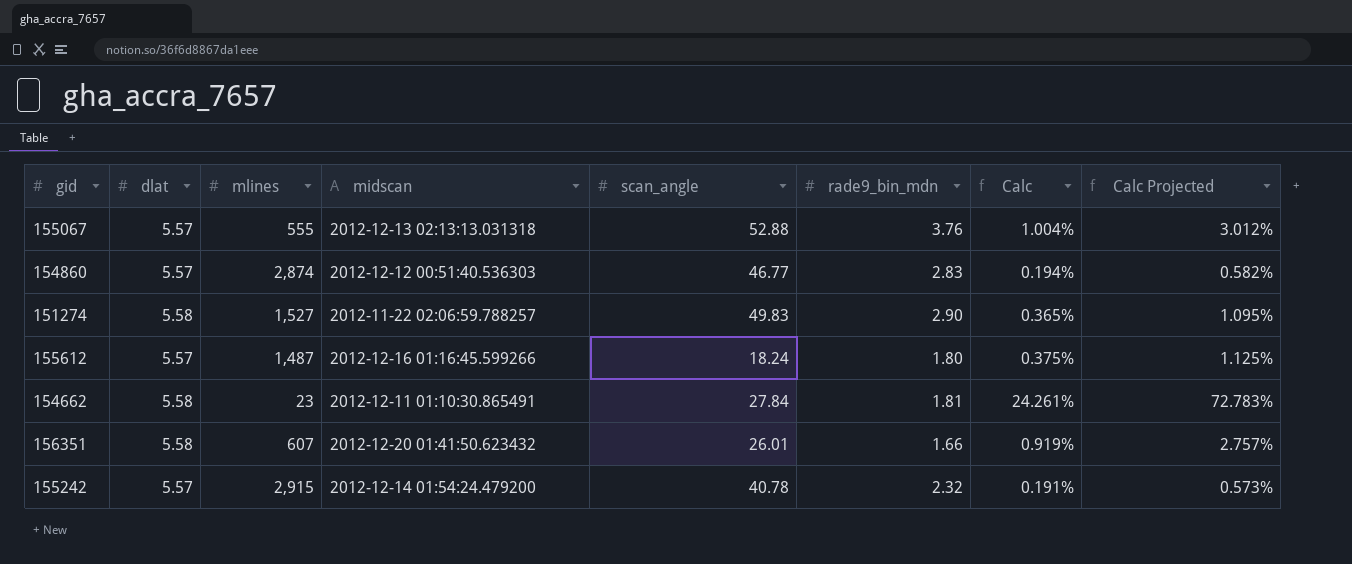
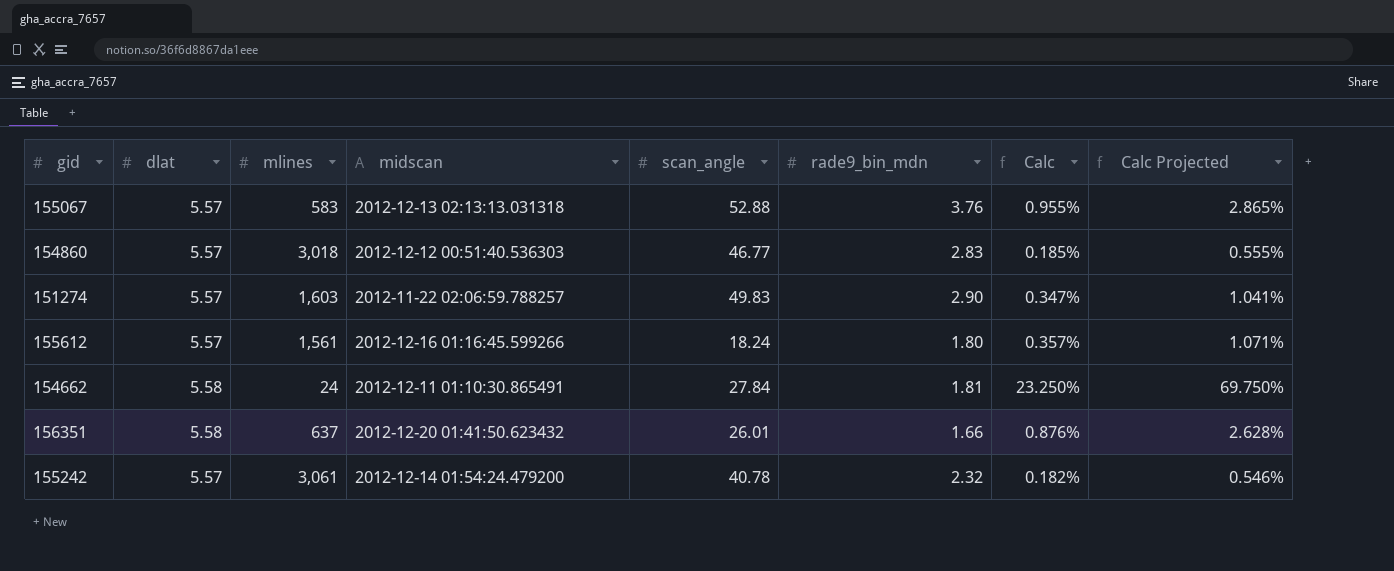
155067 | mlines: 555 -> 583
155067 | Calc: 1.004% -> 0.955%
155067 | Calc Projected: 3.012% -> 2.865%
154860 | mlines: 2,874 -> 3,018
154860 | Calc: 0.194% -> 0.185%
154860 | Calc Projected: 0.582% -> 0.555%
151274 | dlat: 5.58 -> 5.57
151274 | mlines: 1,527 -> 1,603
151274 | Calc: 0.365% -> 0.347%
151274 | Calc Projected: 1.095% -> 1.041%
155612 | mlines: 1,487 -> 1,561
155612 | Calc: 0.375% -> 0.357%
155612 | Calc Projected: 1.125% -> 1.071%
154662 | mlines: 23 -> 24
154662 | Calc: 24.261% -> 23.250%
154662 | Calc Projected: 72.783% -> 69.750%
156351 | mlines: 607 -> 637
156351 | Calc: 0.919% -> 0.876%
156351 | Calc Projected: 2.757% -> 2.628%
155242 | mlines: 2,915 -> 3,061
155242 | Calc: 0.191% -> 0.182%
155242 | Calc Projected: 0.573% -> 0.546%

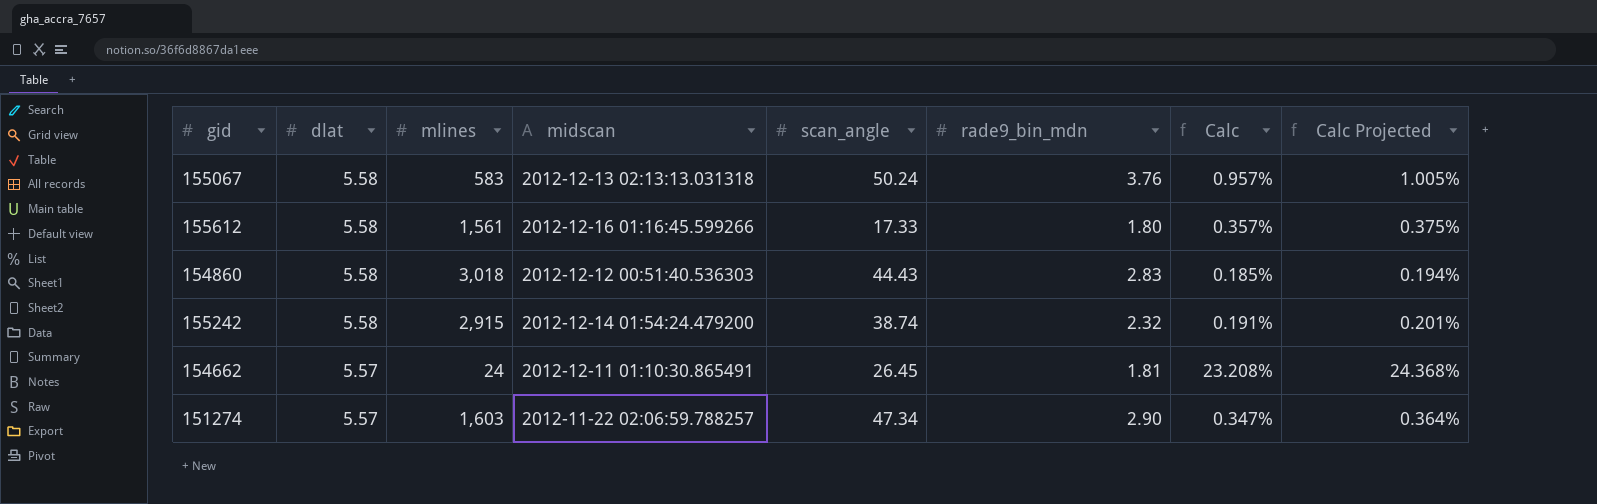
row order: none -> dlat descending
column Calc Projected | formula: [Calc] * 3 -> [Calc] * 1.05
row 156351: 5.58 | 637 | 2012-12-20 01:41:50.623432 | 26.01 | 1.66 | 0.876% | 2.628% -> none
155067 | dlat: 5.57 -> 5.58
155067 | scan_angle: 52.88 -> 50.24
155067 | Calc: 0.955% -> 0.957%
155612 | dlat: 5.57 -> 5.58
155612 | scan_angle: 18.24 -> 17.33
154860 | dlat: 5.57 -> 5.58
154860 | scan_angle: 46.77 -> 44.43
155242 | dlat: 5.57 -> 5.58
155242 | mlines: 3,061 -> 2,915
155242 | scan_angle: 40.78 -> 38.74
155242 | Calc: 0.182% -> 0.191%
154662 | dlat: 5.58 -> 5.57
154662 | scan_angle: 27.84 -> 26.45
154662 | Calc: 23.250% -> 23.208%
151274 | scan_angle: 49.83 -> 47.34

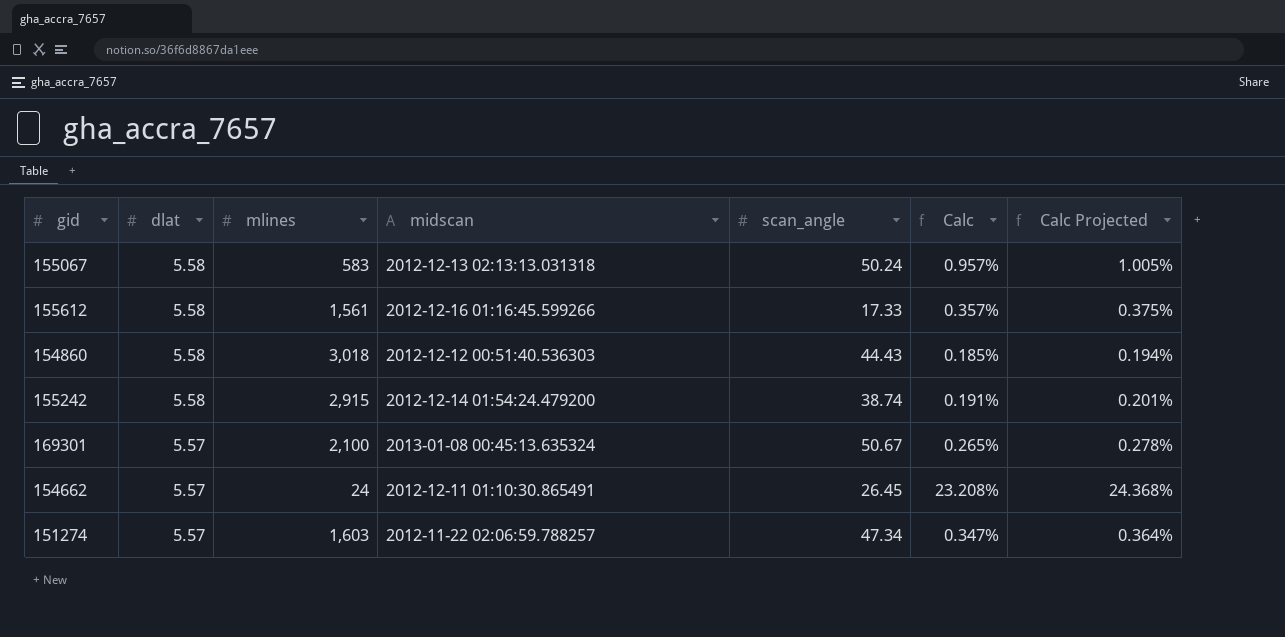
column rade9_bin_mdn | position: 6 -> none
row 169301: none -> 5.57 | 2,100 | 2013-01-08 00:45:13.635324 | 50.67 | 0.265% | 0.278%

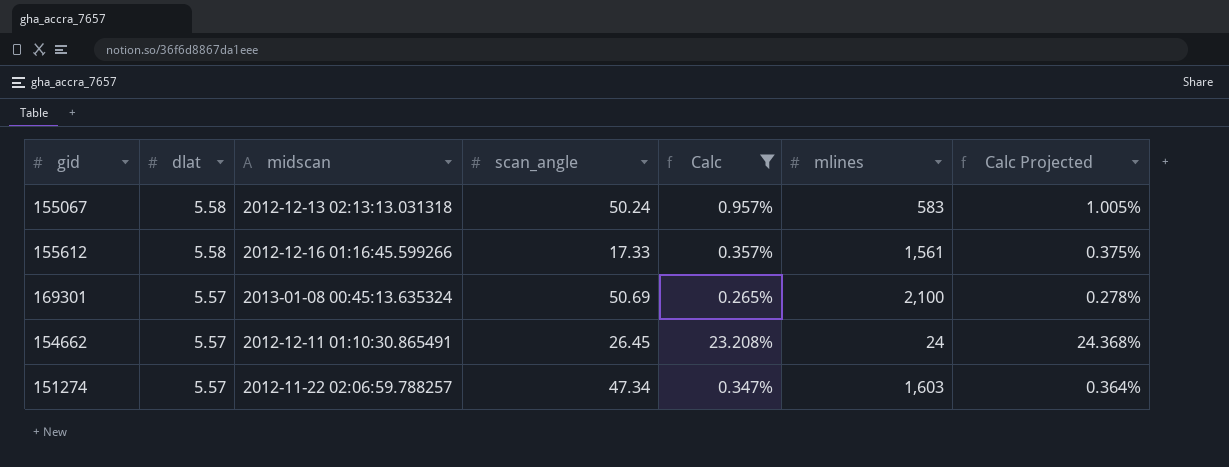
filter: none -> Calc >= 0.265%
column mlines | position: 3 -> 6
169301 | scan_angle: 50.67 -> 50.69

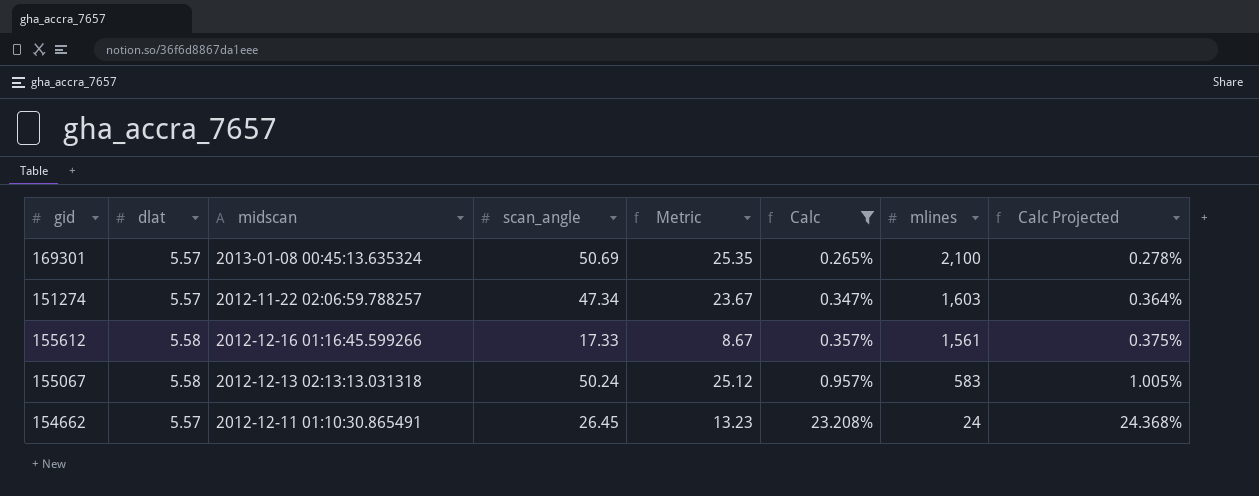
row order: dlat descending -> Calc ascending
column Metric | formula: none -> [scan_angle] * 0.5

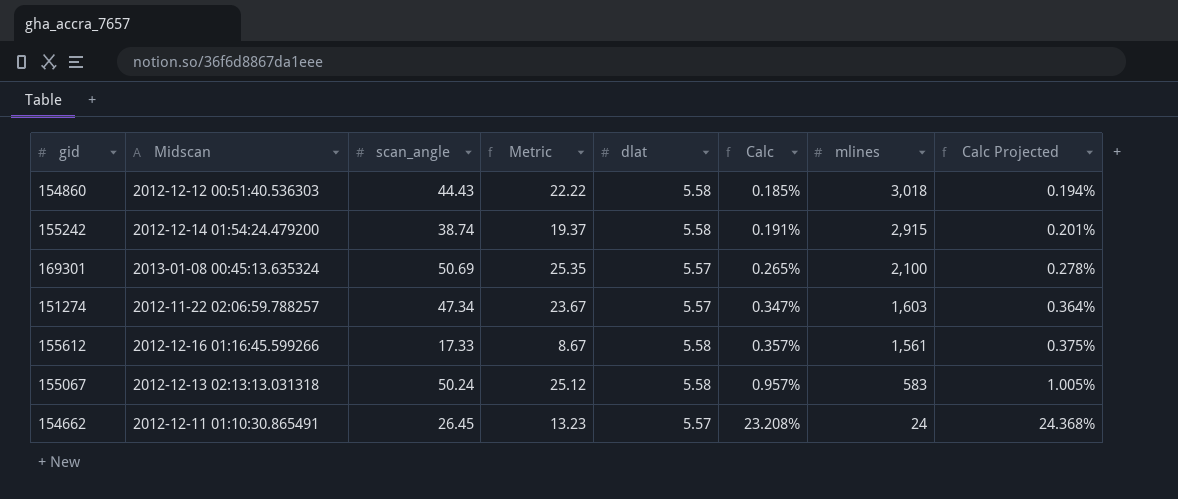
filter: Calc >= 0.265% -> none
column name: midscan -> Midscan
column dlat | position: 2 -> 5

